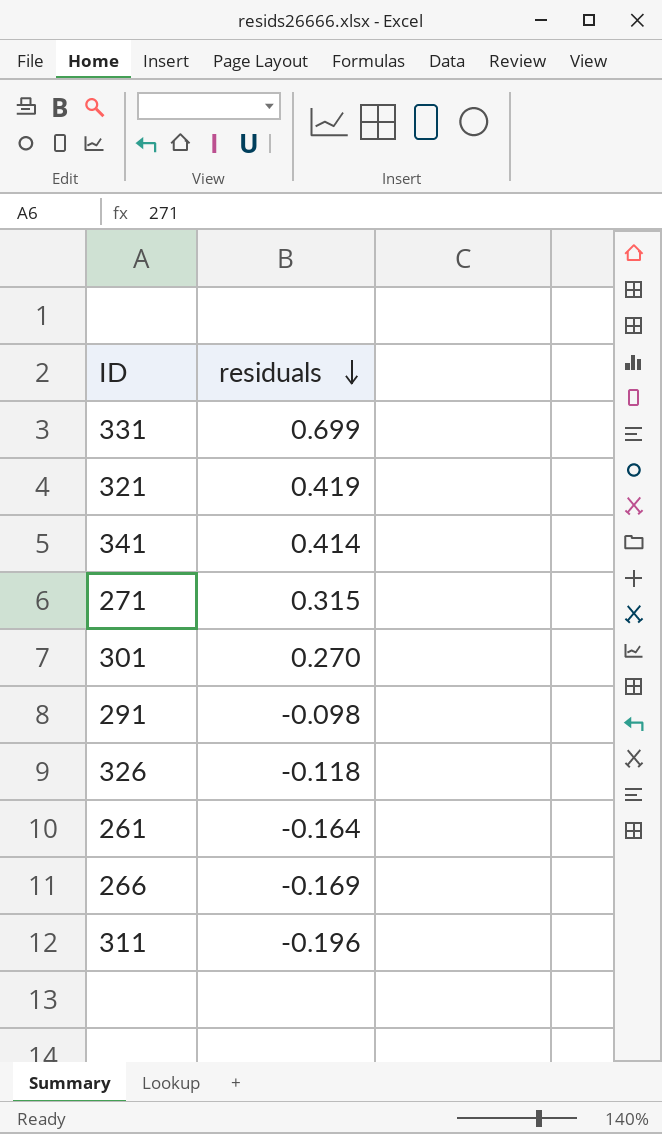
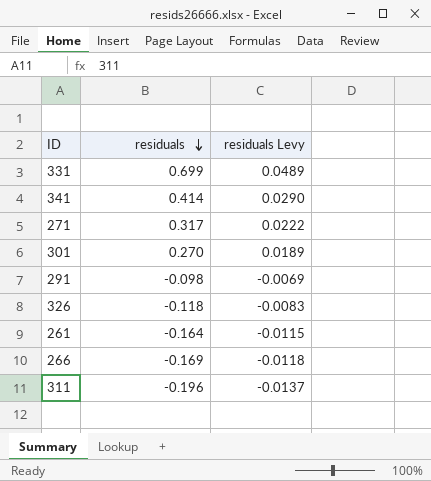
column residuals Levy | formula: none -> [residuals] * 0.07
row 321: 0.419 -> none
271 | residuals: 0.315 -> 0.317

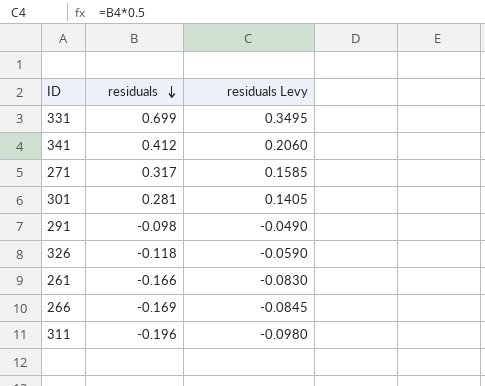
column residuals Levy | formula: [residuals] * 0.07 -> [residuals] * 0.5
341 | residuals: 0.414 -> 0.412
301 | residuals: 0.270 -> 0.281
261 | residuals: -0.164 -> -0.166

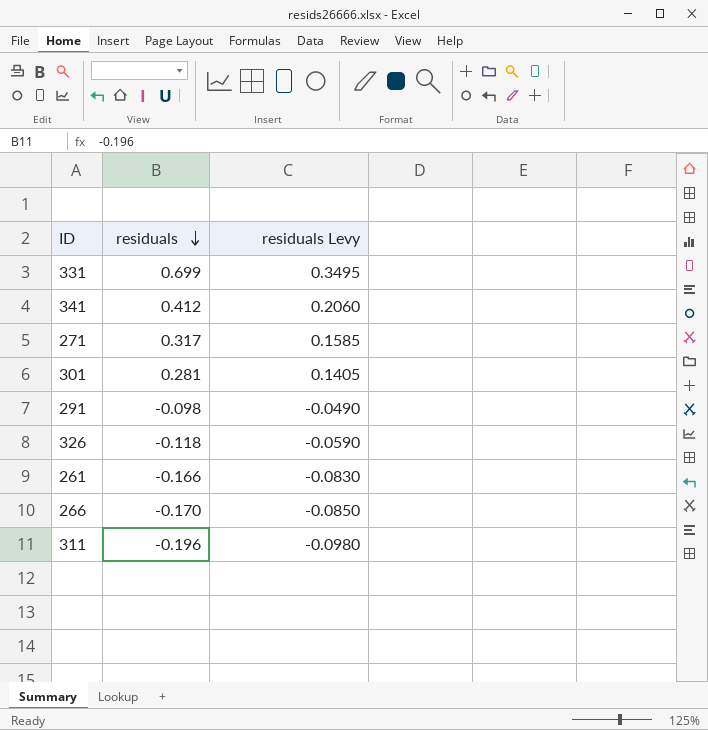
266 | residuals: -0.169 -> -0.170
266 | residuals Levy: -0.0845 -> -0.0850

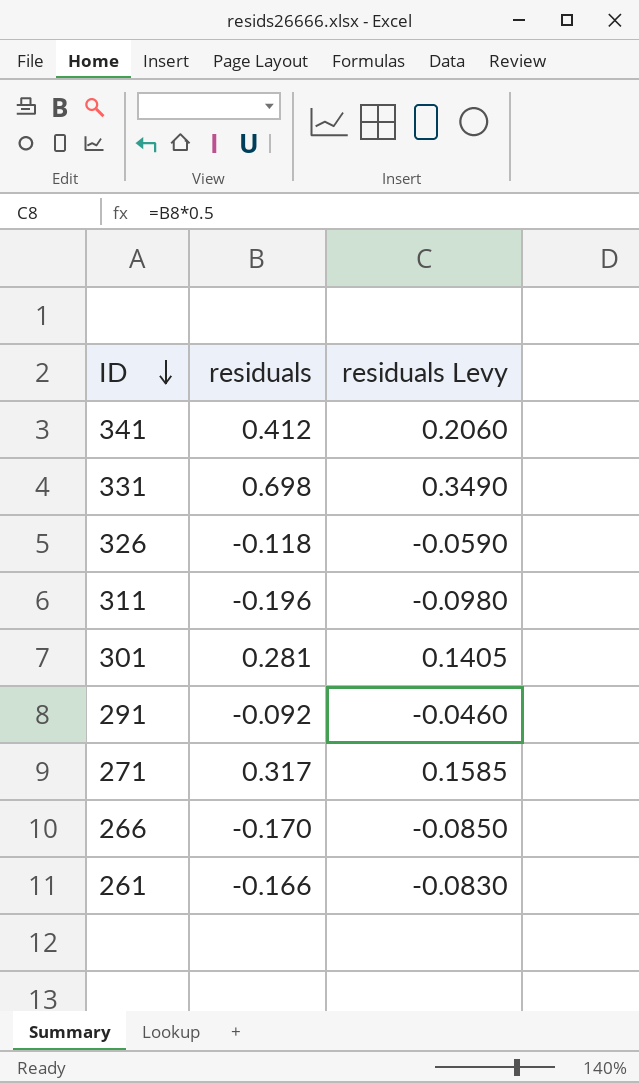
row order: residuals descending -> ID descending
331 | residuals: 0.699 -> 0.698
331 | residuals Levy: 0.3495 -> 0.3490
291 | residuals: -0.098 -> -0.092
291 | residuals Levy: -0.0490 -> -0.0460

